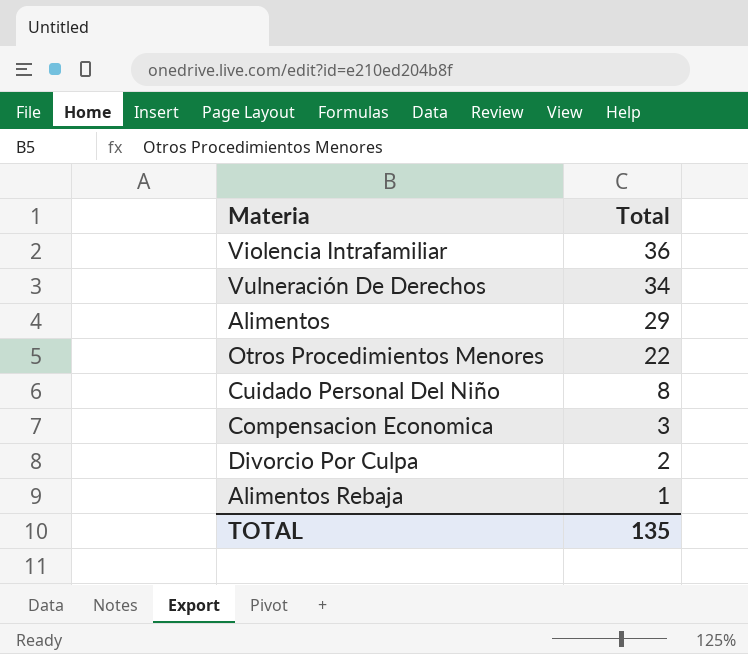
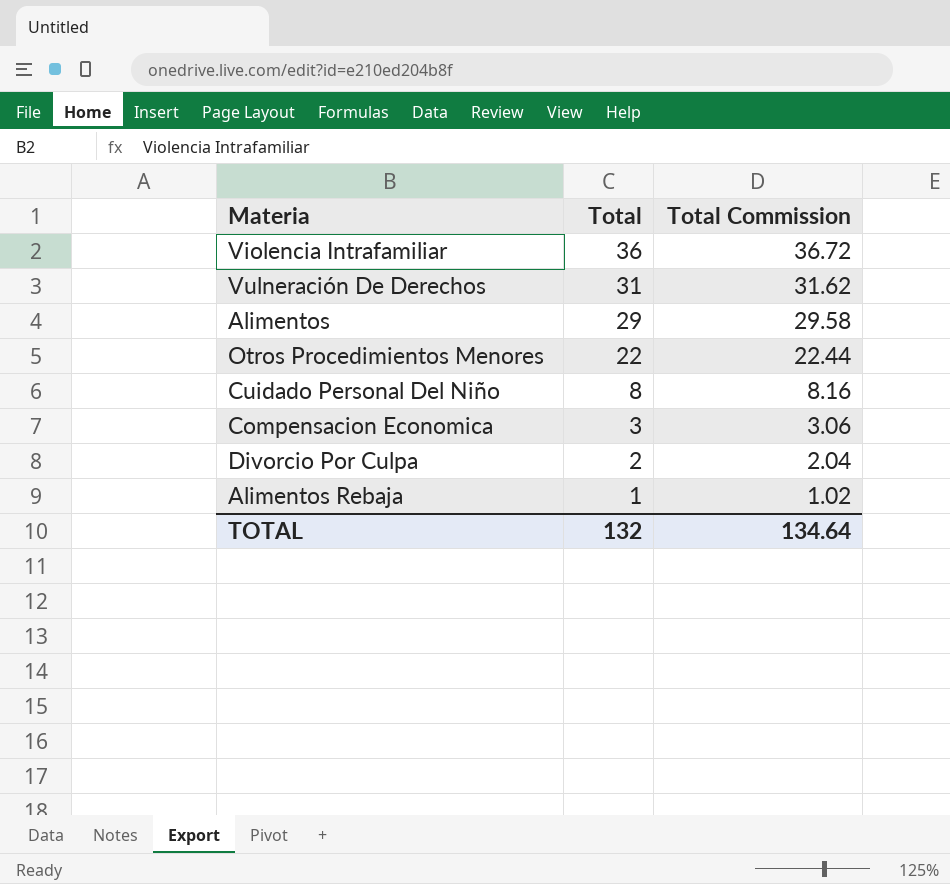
column Total Commission | formula: none -> [Total] * 1.02
Vulneración De Derechos | Total: 34 -> 31
TOTAL | Total: 135 -> 132

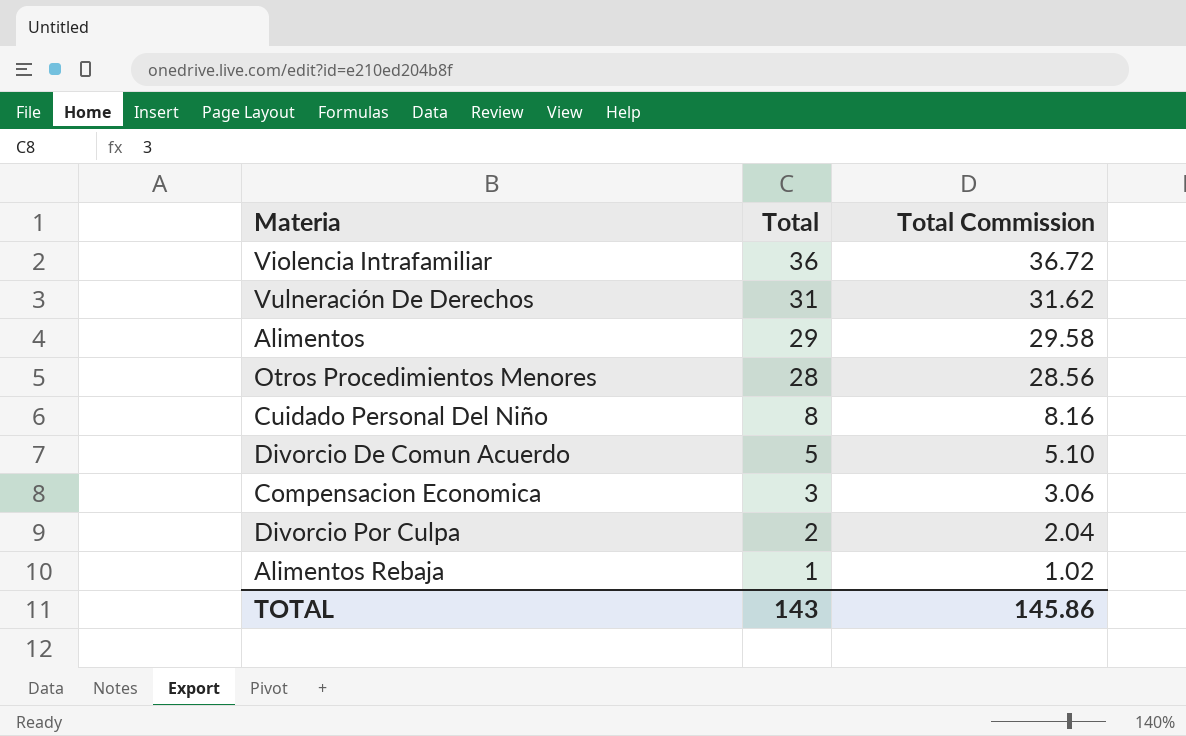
Otros Procedimientos Menores | Total: 22 -> 28
Otros Procedimientos Menores | Total Commission: 22.44 -> 28.56
row Divorcio De Comun Acuerdo: none -> 5 | 5.10
TOTAL | Total: 132 -> 143
TOTAL | Total Commission: 134.64 -> 145.86

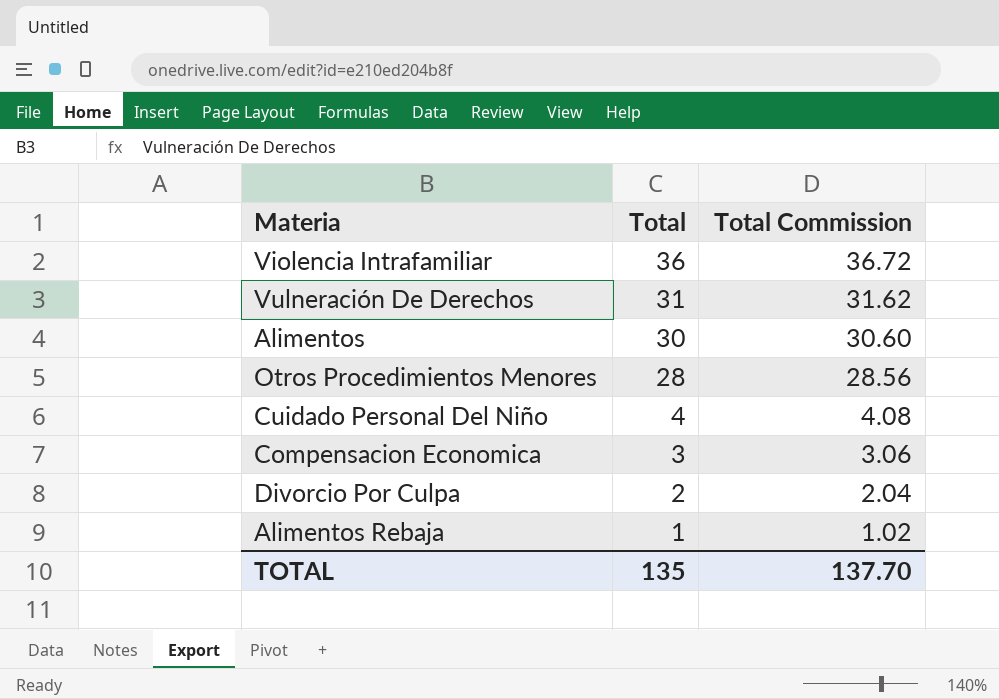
row Divorcio De Comun Acuerdo: 5 | 5.10 -> none
Alimentos | Total: 29 -> 30
Alimentos | Total Commission: 29.58 -> 30.60
Cuidado Personal Del Niño | Total: 8 -> 4
Cuidado Personal Del Niño | Total Commission: 8.16 -> 4.08
TOTAL | Total: 143 -> 135
TOTAL | Total Commission: 145.86 -> 137.70

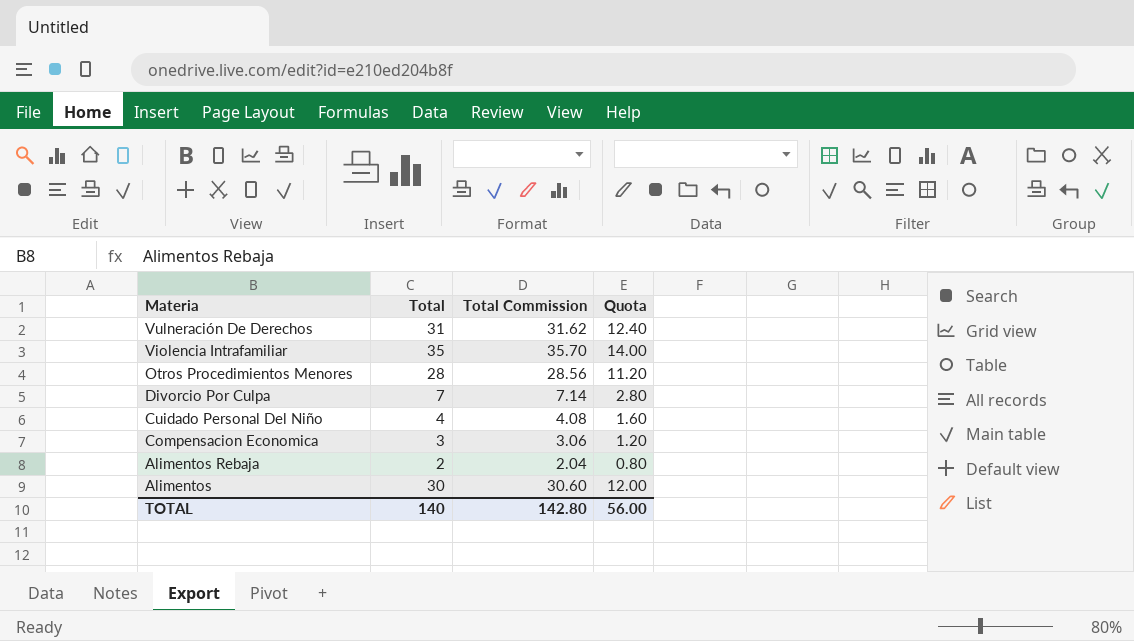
row order: Total descending -> Materia descending
column Quota | formula: none -> [Total] * 0.4
Violencia Intrafamiliar | Total: 36 -> 35
Violencia Intrafamiliar | Total Commission: 36.72 -> 35.70
Divorcio Por Culpa | Total: 2 -> 7
Divorcio Por Culpa | Total Commission: 2.04 -> 7.14
Alimentos Rebaja | Total: 1 -> 2
Alimentos Rebaja | Total Commission: 1.02 -> 2.04
TOTAL | Total: 135 -> 140
TOTAL | Total Commission: 137.70 -> 142.80

